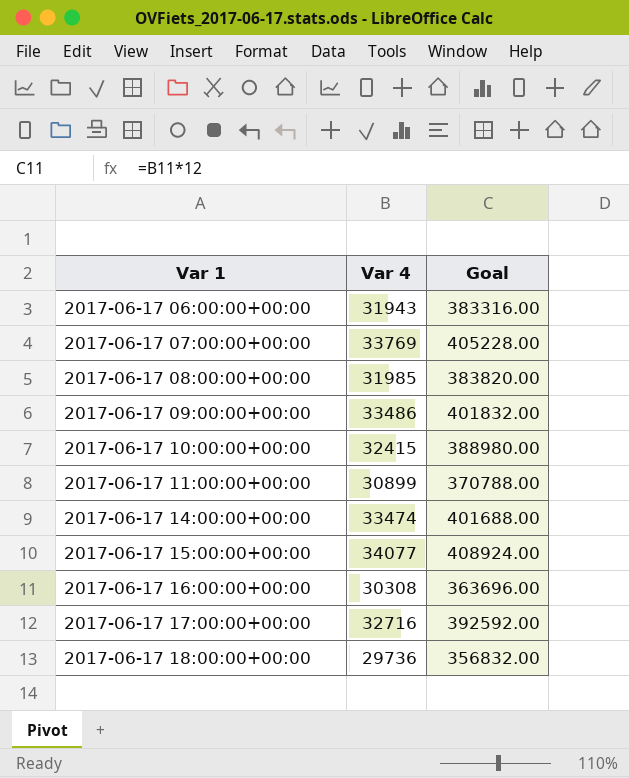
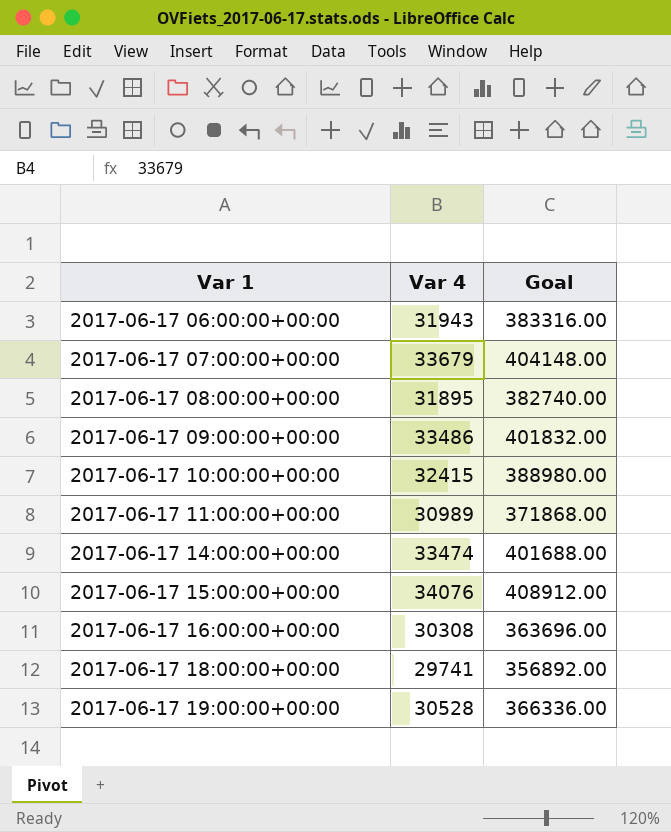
row 2017-06-17 17:00:00+00:00: 32716 | 392592.00 -> none
2017-06-17 07:00:00+00:00 | Var 4: 33769 -> 33679
2017-06-17 07:00:00+00:00 | Goal: 405228.00 -> 404148.00
2017-06-17 08:00:00+00:00 | Var 4: 31985 -> 31895
2017-06-17 08:00:00+00:00 | Goal: 383820.00 -> 382740.00
2017-06-17 11:00:00+00:00 | Var 4: 30899 -> 30989
2017-06-17 11:00:00+00:00 | Goal: 370788.00 -> 371868.00
2017-06-17 15:00:00+00:00 | Var 4: 34077 -> 34076
2017-06-17 15:00:00+00:00 | Goal: 408924.00 -> 408912.00
2017-06-17 18:00:00+00:00 | Var 4: 29736 -> 29741
2017-06-17 18:00:00+00:00 | Goal: 356832.00 -> 356892.00
row 2017-06-17 19:00:00+00:00: none -> 30528 | 366336.00

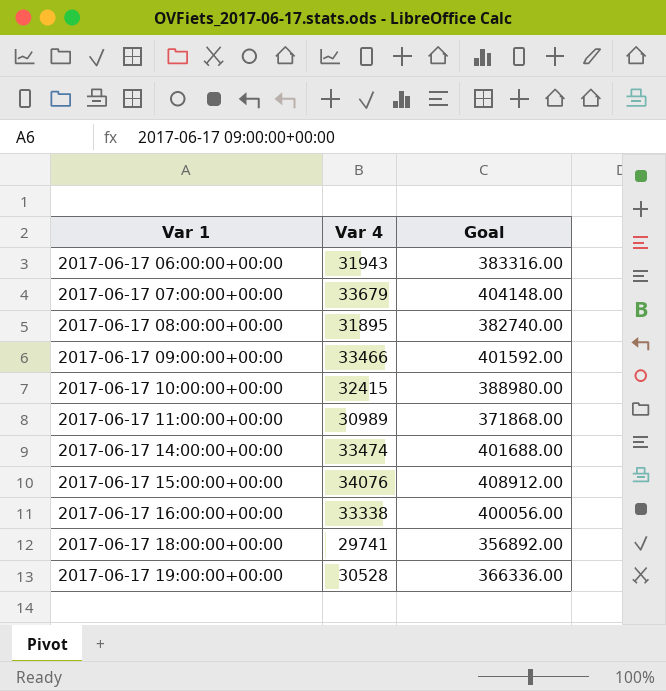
2017-06-17 09:00:00+00:00 | Var 4: 33486 -> 33466
2017-06-17 09:00:00+00:00 | Goal: 401832.00 -> 401592.00
2017-06-17 16:00:00+00:00 | Var 4: 30308 -> 33338
2017-06-17 16:00:00+00:00 | Goal: 363696.00 -> 400056.00

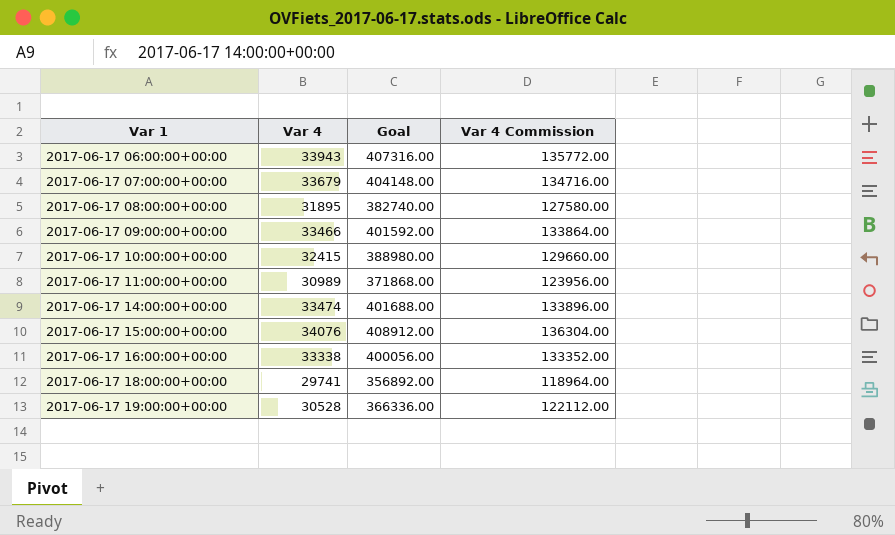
column Var 4 Commission | formula: none -> [Var 4] * 4
2017-06-17 06:00:00+00:00 | Var 4: 31943 -> 33943
2017-06-17 06:00:00+00:00 | Goal: 383316.00 -> 407316.00

